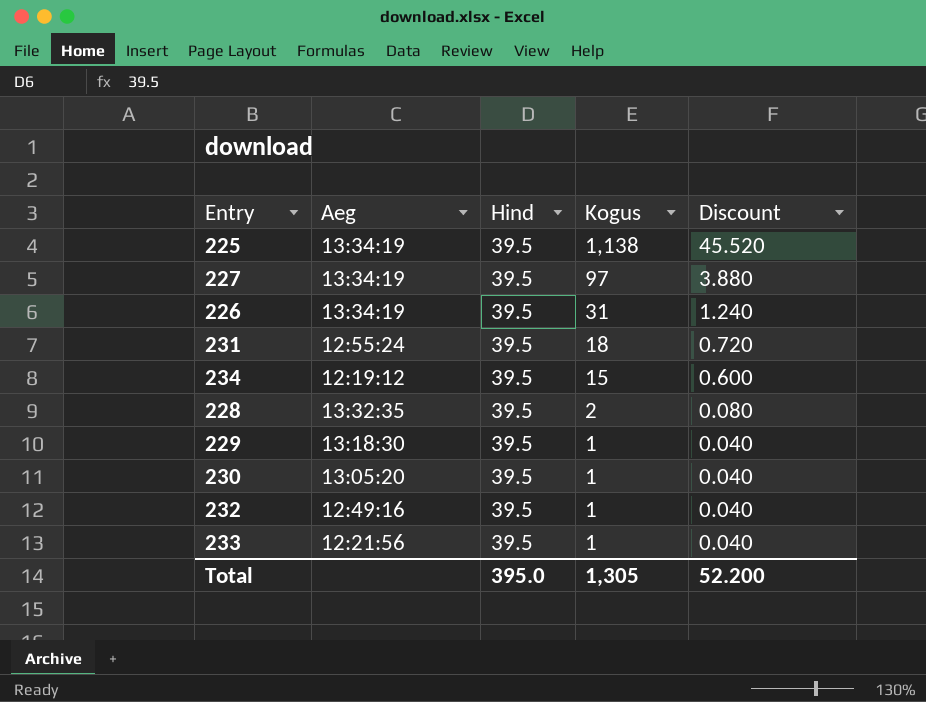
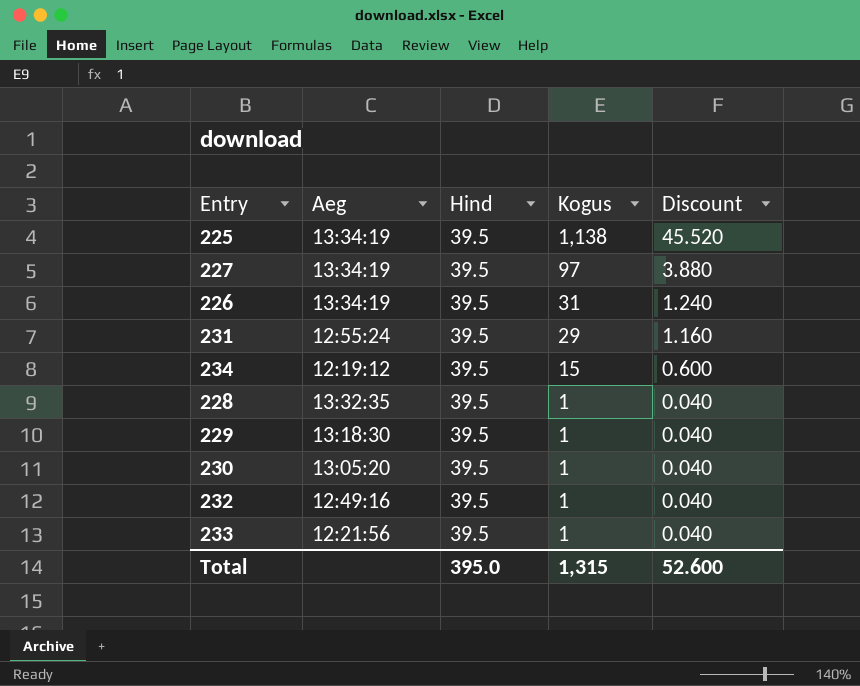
231 | Kogus: 18 -> 29
231 | Discount: 0.720 -> 1.160
228 | Kogus: 2 -> 1
228 | Discount: 0.080 -> 0.040
Total | Kogus: 1,305 -> 1,315
Total | Discount: 52.200 -> 52.600

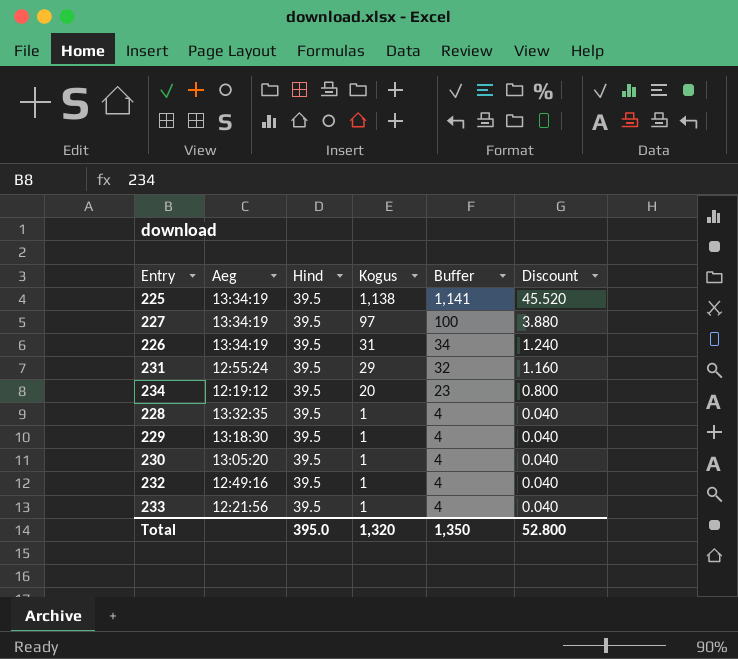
column Buffer | formula: none -> [Kogus] + 3
234 | Kogus: 15 -> 20
234 | Discount: 0.600 -> 0.800
Total | Kogus: 1,315 -> 1,320
Total | Discount: 52.600 -> 52.800

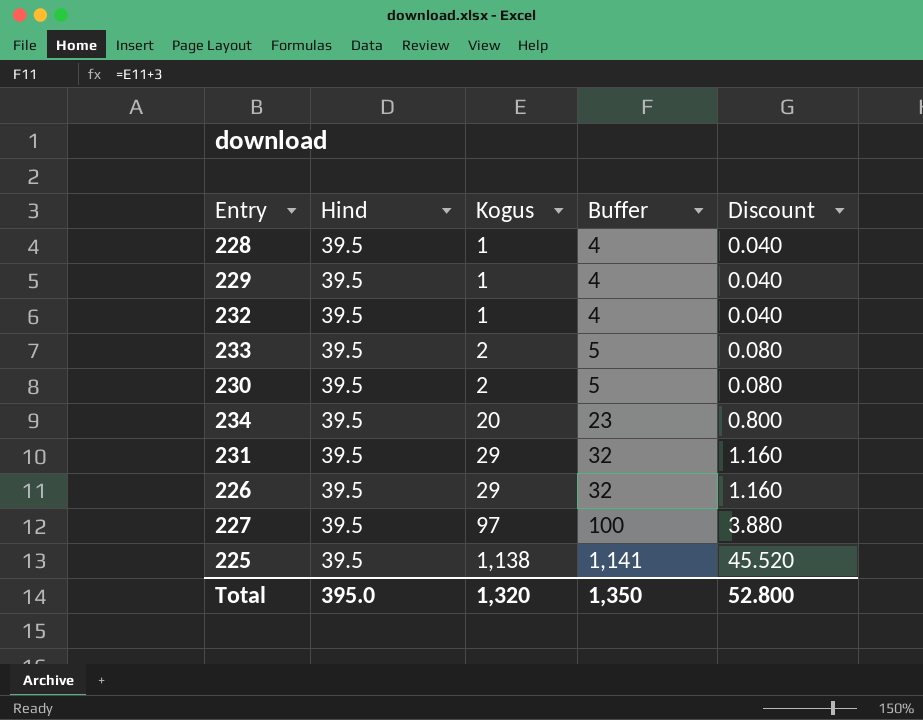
row order: Kogus descending -> Kogus ascending
column Aeg | position: 2 -> none
233 | Kogus: 1 -> 2
233 | Buffer: 4 -> 5
233 | Discount: 0.040 -> 0.080
230 | Kogus: 1 -> 2
230 | Buffer: 4 -> 5
230 | Discount: 0.040 -> 0.080
226 | Kogus: 31 -> 29
226 | Buffer: 34 -> 32
226 | Discount: 1.240 -> 1.160

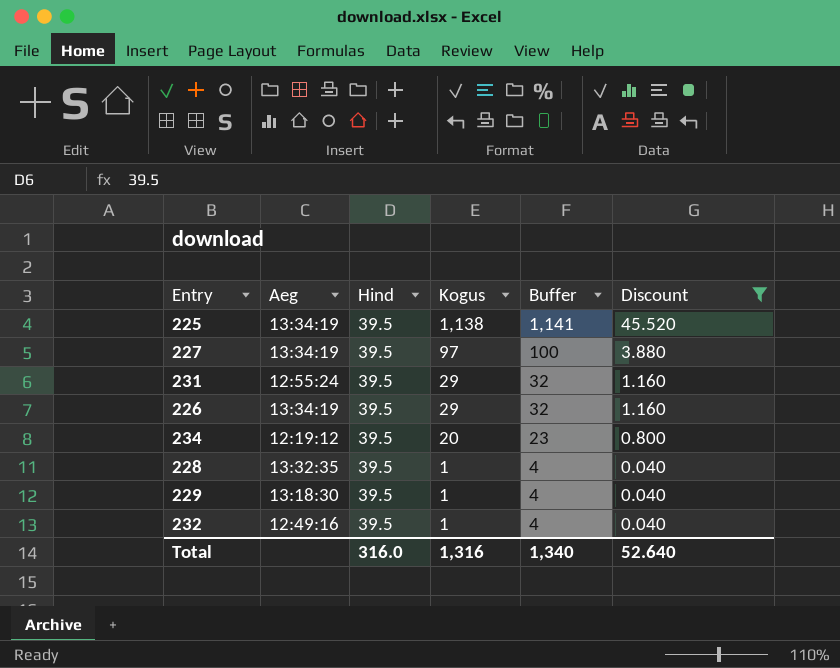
filter: none -> Discount != 0.080
row order: Kogus ascending -> Kogus descending
column Aeg | position: none -> 2
Total | Hind: 395.0 -> 316.0
Total | Kogus: 1,320 -> 1,316
Total | Buffer: 1,350 -> 1,340
Total | Discount: 52.800 -> 52.640

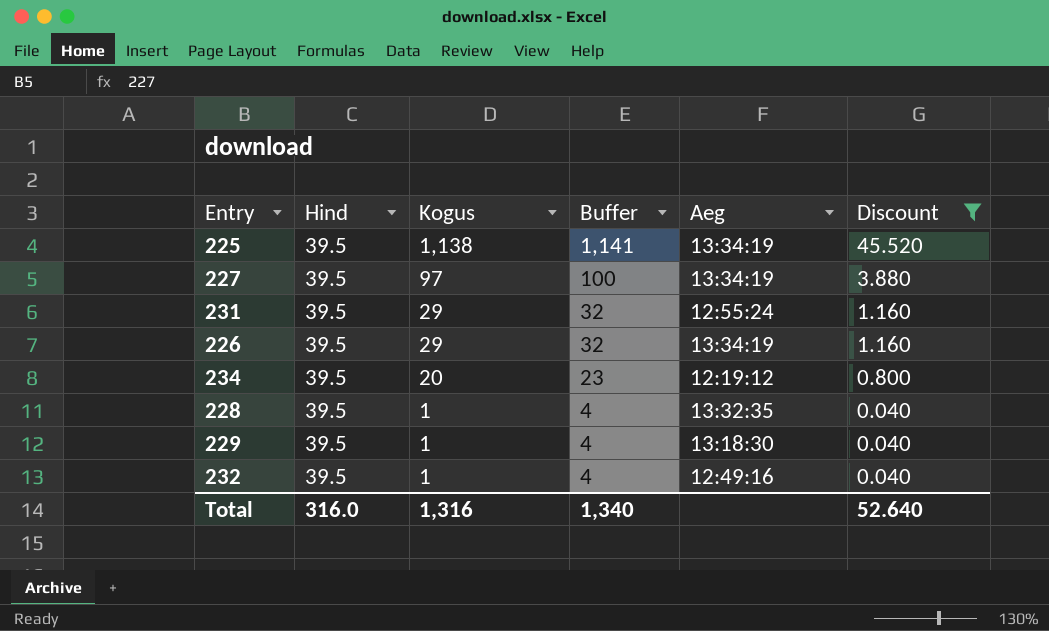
column Aeg | position: 2 -> 5

